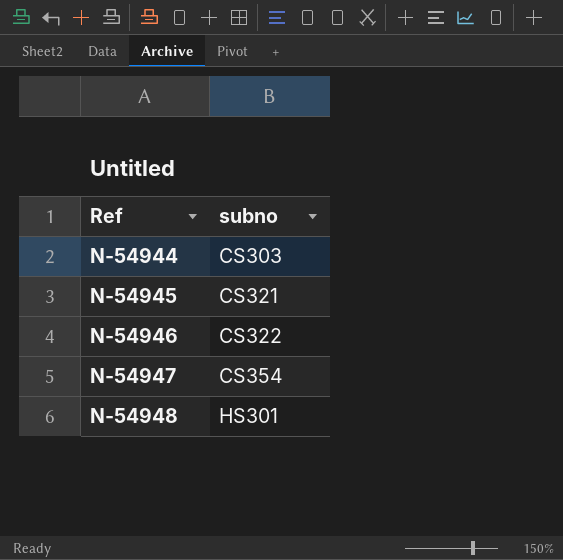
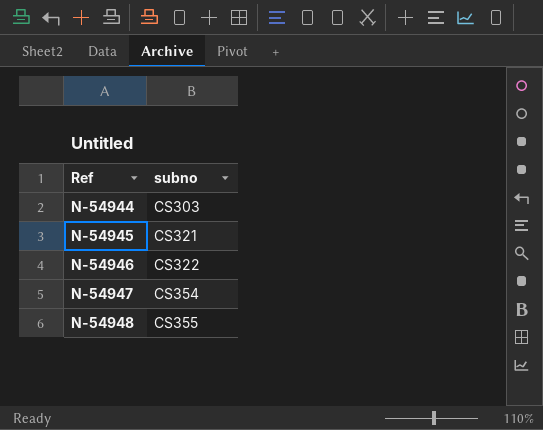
N-54948 | subno: HS301 -> CS355

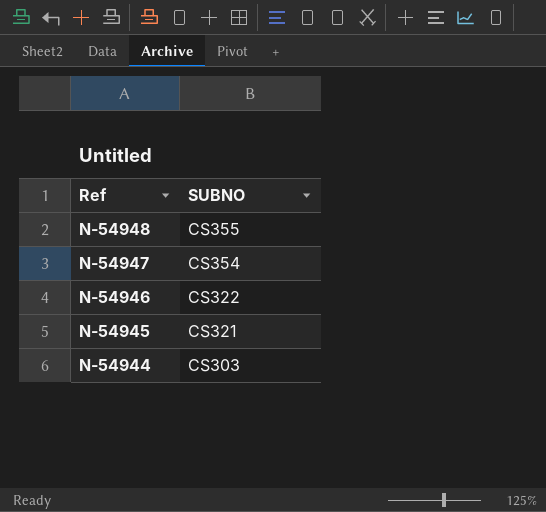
row order: Ref ascending -> Ref descending
column name: subno -> SUBNO

